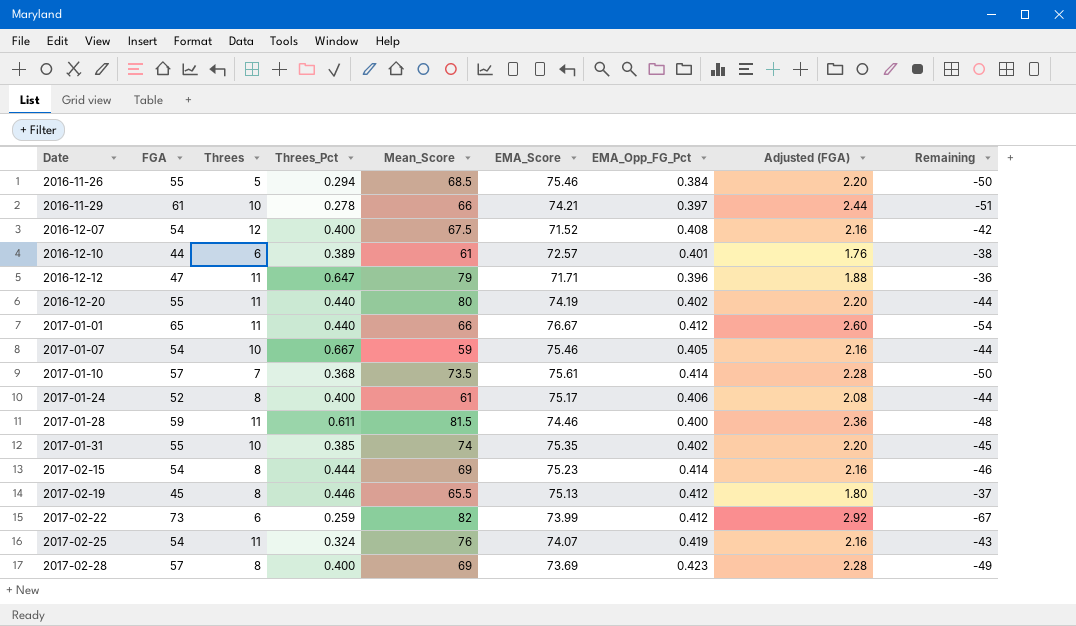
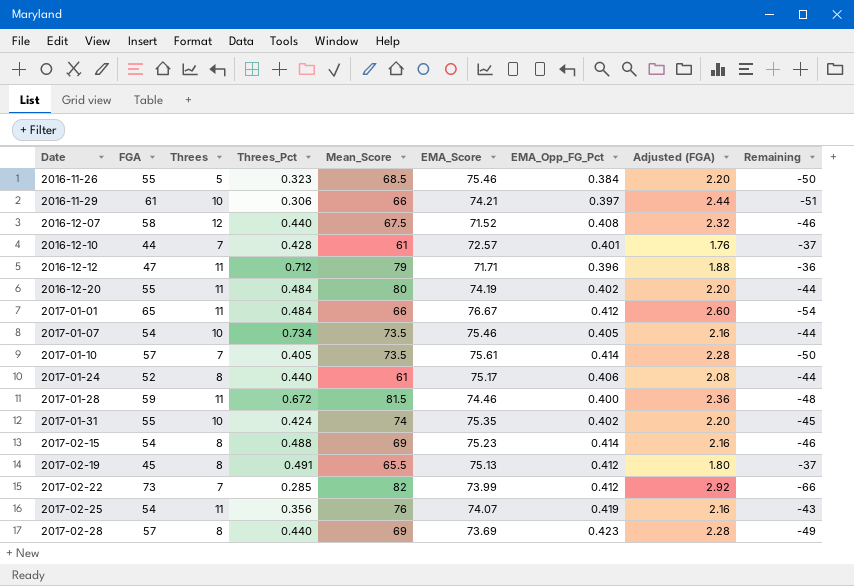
2016-11-26 | Threes_Pct: 0.294 -> 0.323
2016-11-29 | Threes_Pct: 0.278 -> 0.306
2016-12-07 | FGA: 54 -> 58
2016-12-07 | Threes_Pct: 0.400 -> 0.440
2016-12-07 | Adjusted (FGA): 2.16 -> 2.32
2016-12-07 | Remaining: -42 -> -46
2016-12-10 | Threes: 6 -> 7
2016-12-10 | Threes_Pct: 0.389 -> 0.428
2016-12-10 | Remaining: -38 -> -37
2016-12-12 | Threes_Pct: 0.647 -> 0.712
2016-12-20 | Threes_Pct: 0.440 -> 0.484
2017-01-01 | Threes_Pct: 0.440 -> 0.484
2017-01-07 | Threes_Pct: 0.667 -> 0.734
2017-01-07 | Mean_Score: 59 -> 73.5
2017-01-10 | Threes_Pct: 0.368 -> 0.405
2017-01-24 | Threes_Pct: 0.400 -> 0.440
2017-01-28 | Threes_Pct: 0.611 -> 0.672
2017-01-31 | Threes_Pct: 0.385 -> 0.424
2017-02-15 | Threes_Pct: 0.444 -> 0.488
2017-02-19 | Threes_Pct: 0.446 -> 0.491
2017-02-22 | Threes: 6 -> 7
2017-02-22 | Threes_Pct: 0.259 -> 0.285
2017-02-22 | Remaining: -67 -> -66
2017-02-25 | Threes_Pct: 0.324 -> 0.356
2017-02-28 | Threes_Pct: 0.400 -> 0.440

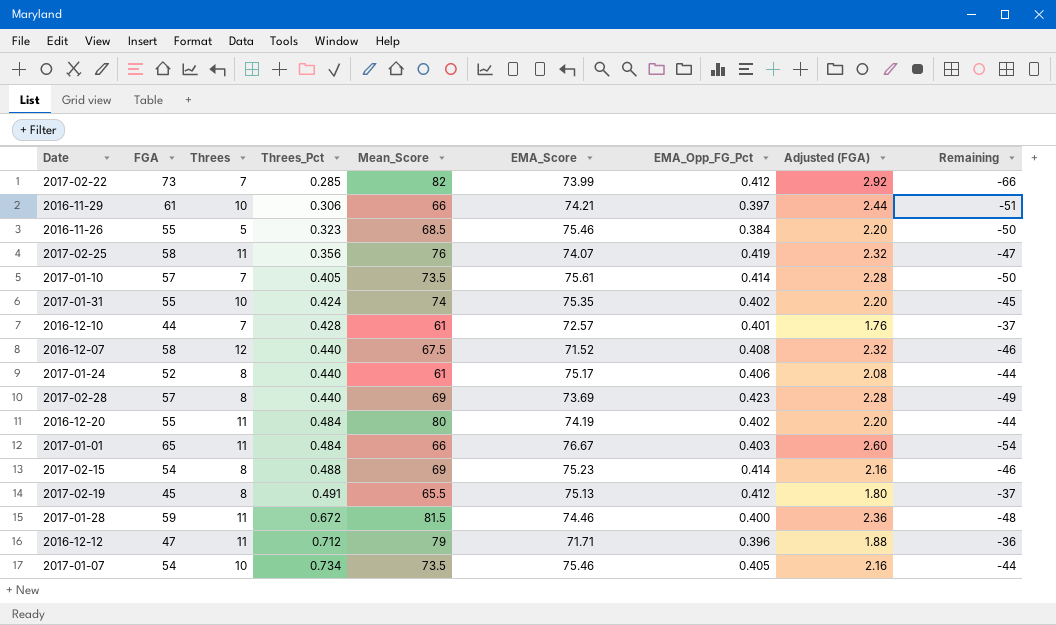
row order: Date ascending -> Threes_Pct ascending
2017-02-25 | FGA: 54 -> 58
2017-02-25 | Adjusted (FGA): 2.16 -> 2.32
2017-02-25 | Remaining: -43 -> -47
2017-01-01 | EMA_Opp_FG_Pct: 0.412 -> 0.403

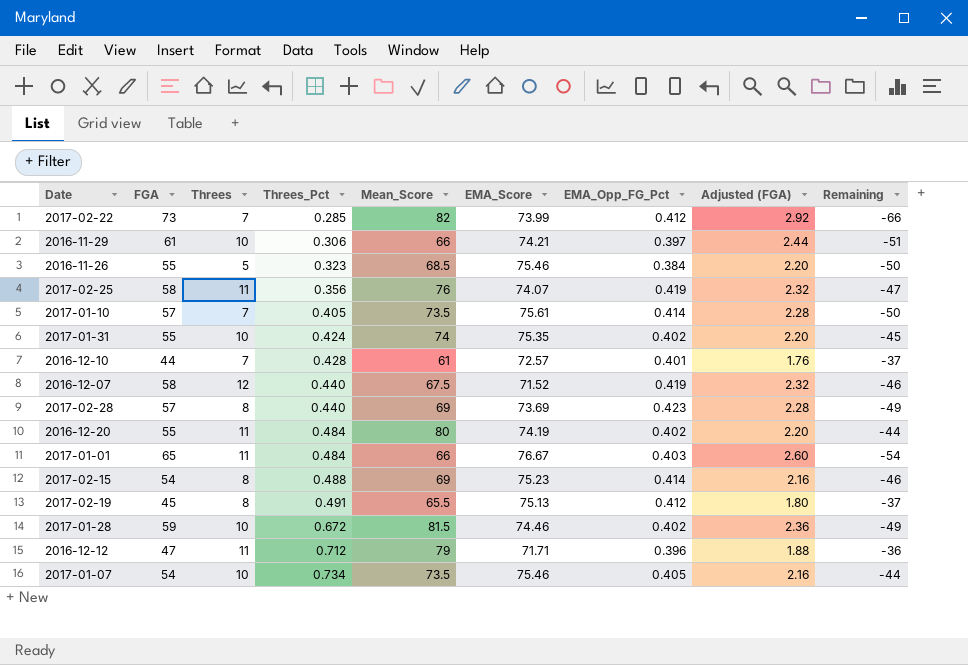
row 2017-01-24: 52 | 8 | 0.440 | 61 | 75.17 | 0.406 | 2.08 | -44 -> none
2016-12-07 | EMA_Opp_FG_Pct: 0.408 -> 0.419
2017-01-28 | Threes: 11 -> 10
2017-01-28 | EMA_Opp_FG_Pct: 0.400 -> 0.402
2017-01-28 | Remaining: -48 -> -49

